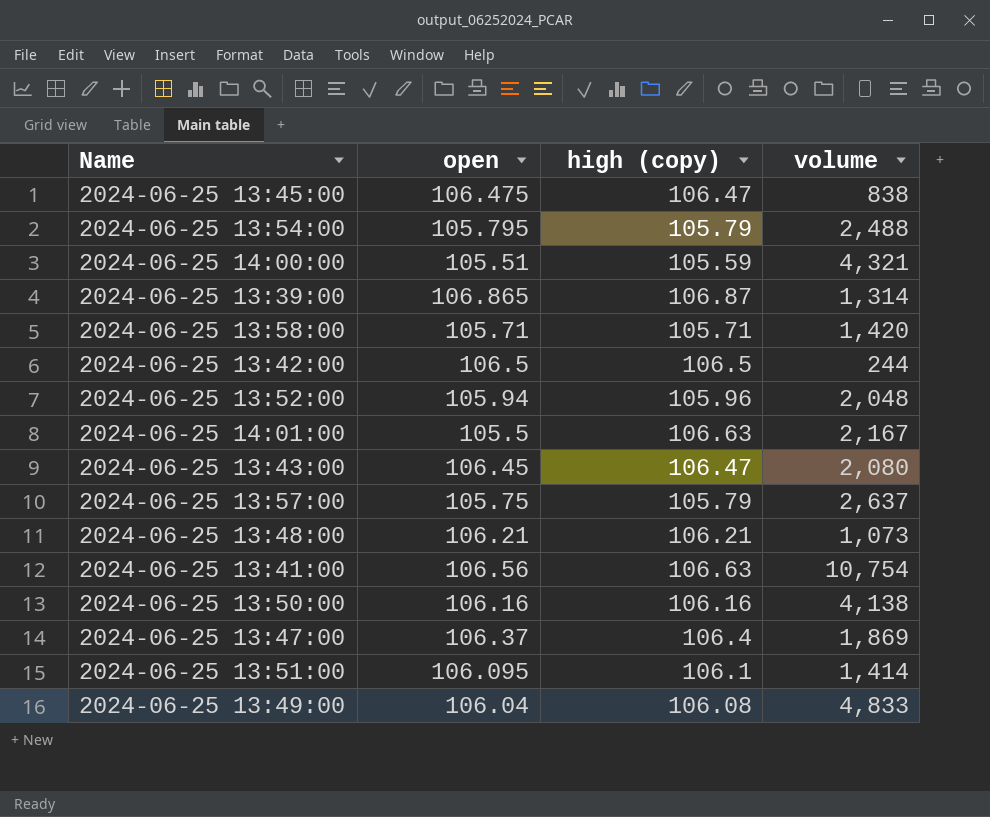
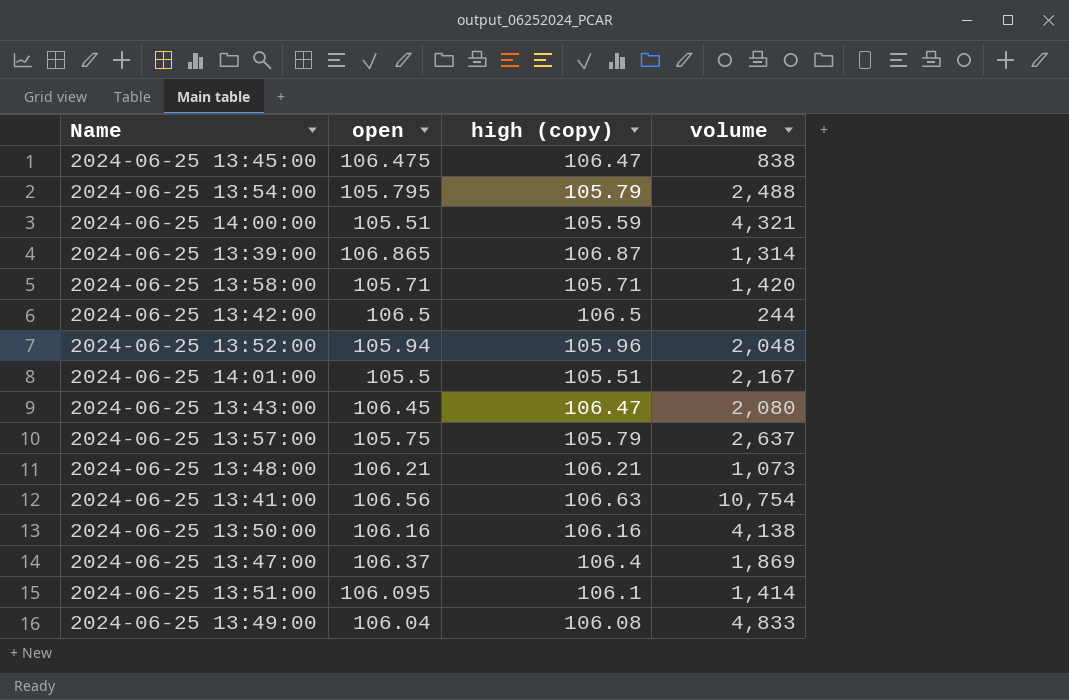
2024-06-25 14:01:00 | high (copy): 106.63 -> 105.51

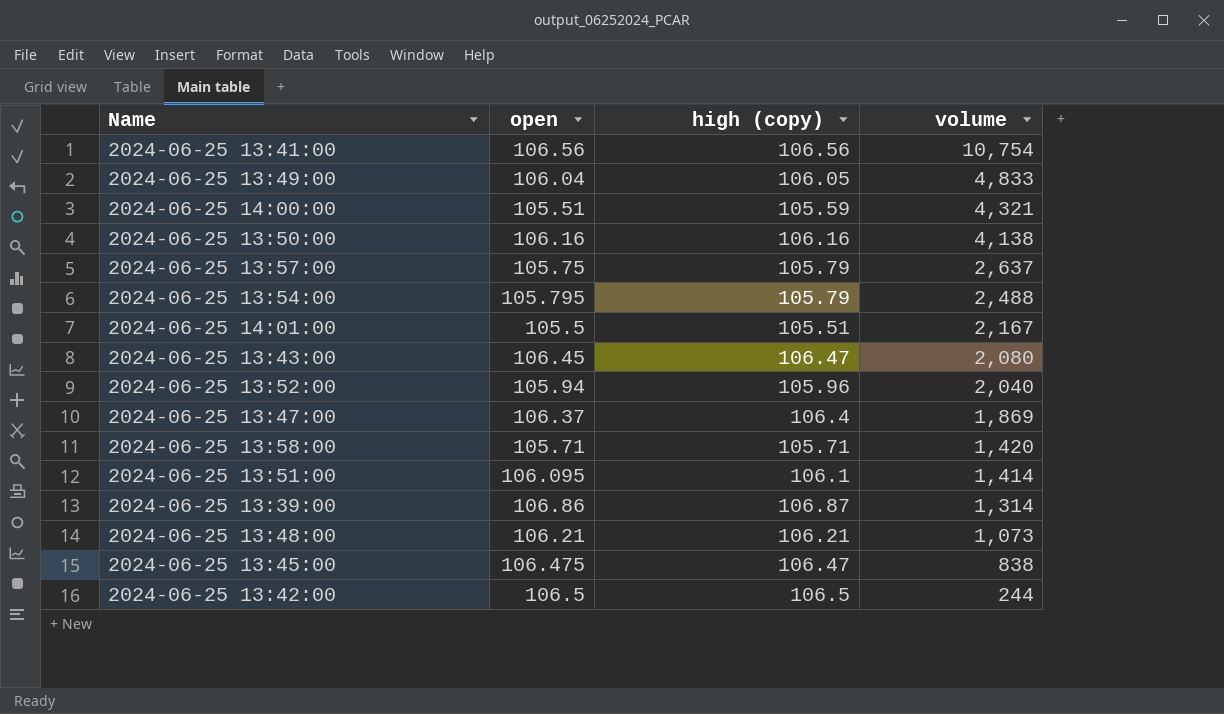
row order: none -> volume descending
2024-06-25 13:41:00 | high (copy): 106.63 -> 106.56
2024-06-25 13:49:00 | high (copy): 106.08 -> 106.05
2024-06-25 13:52:00 | volume: 2,048 -> 2,040
2024-06-25 13:39:00 | open: 106.865 -> 106.86

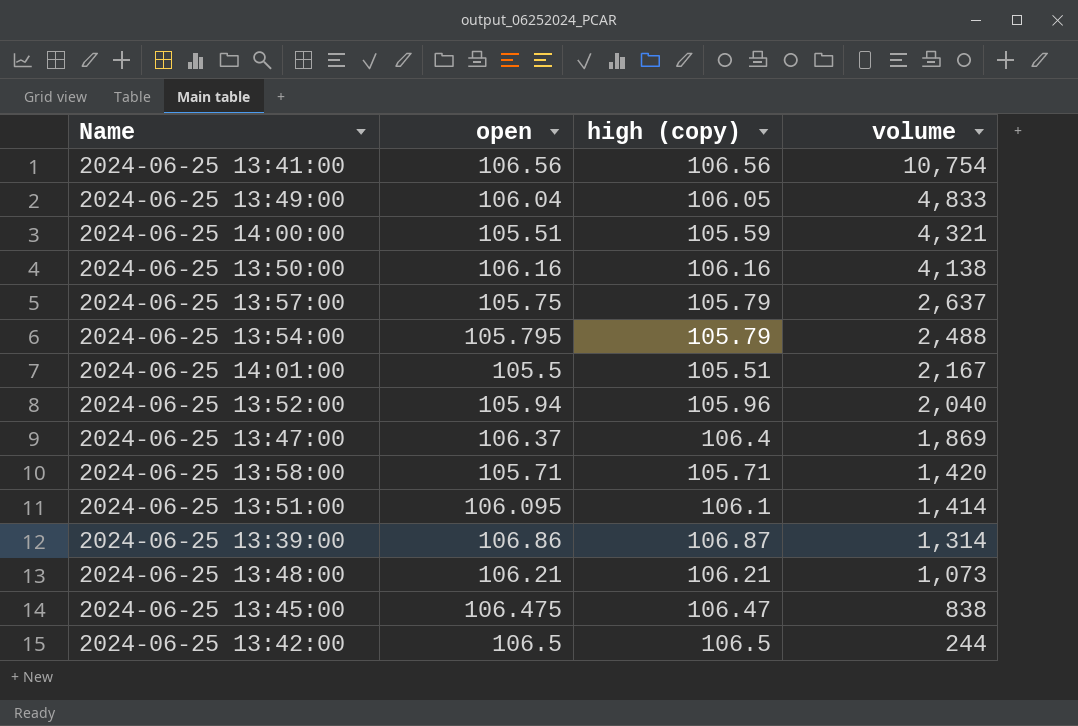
row 2024-06-25 13:43:00: 106.45 | 106.47 | 2,080 -> none

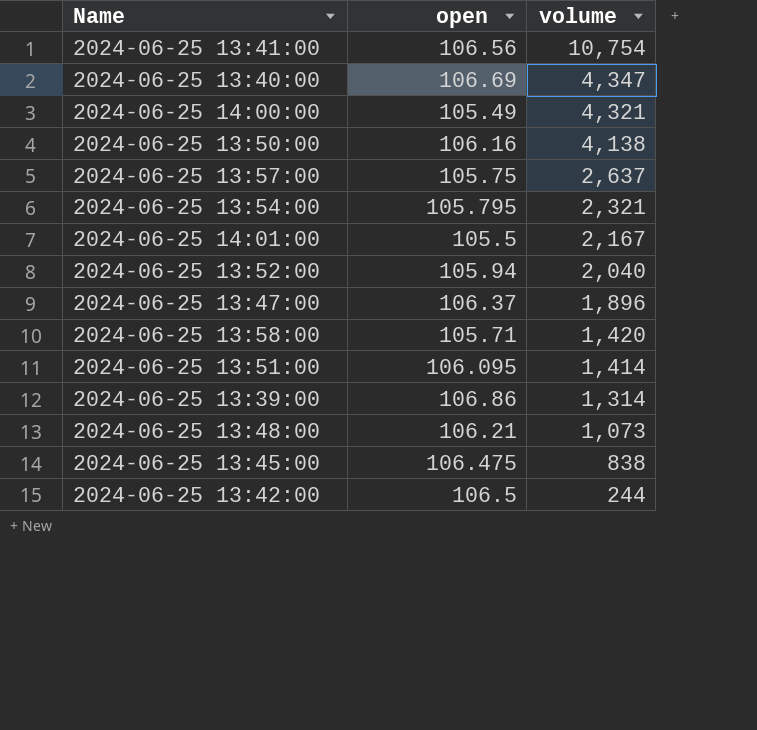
column high (copy) | position: 3 -> none
row 2024-06-25 13:49:00: 106.04 | 106.05 | 4,833 -> none
row 2024-06-25 13:40:00: none -> 106.69 | 4,347
2024-06-25 14:00:00 | open: 105.51 -> 105.49
2024-06-25 13:54:00 | volume: 2,488 -> 2,321
2024-06-25 13:47:00 | volume: 1,869 -> 1,896

